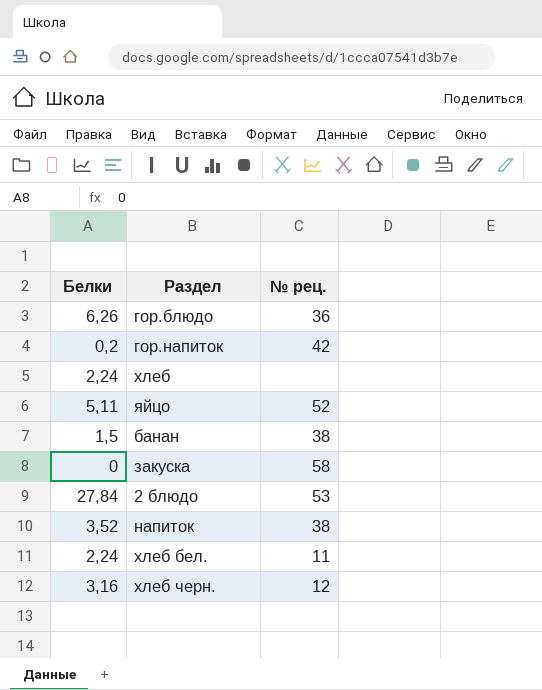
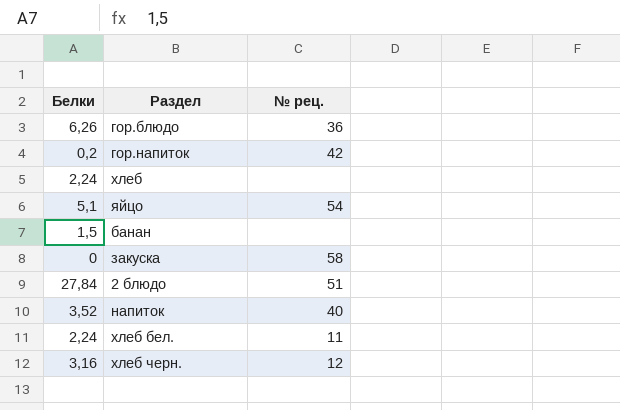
яйцо | Белки: 5,11 -> 5,1
яйцо | № рец.: 52 -> 54
банан | № рец.: 38 -> none
2 блюдо | № рец.: 53 -> 51
напиток | № рец.: 38 -> 40

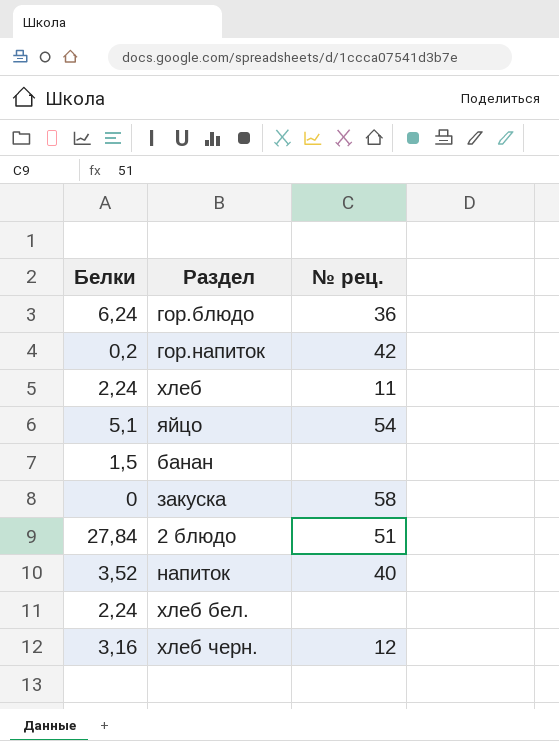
гор.блюдо | Белки: 6,26 -> 6,24
хлеб | № рец.: none -> 11
хлеб бел. | № рец.: 11 -> none

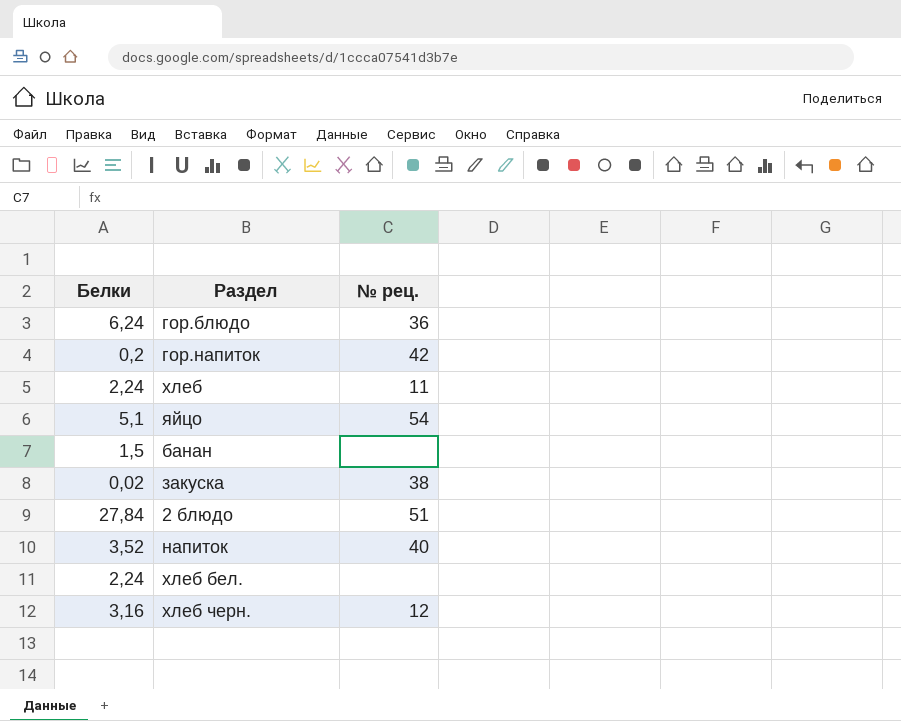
закуска | Белки: 0 -> 0,02
закуска | № рец.: 58 -> 38

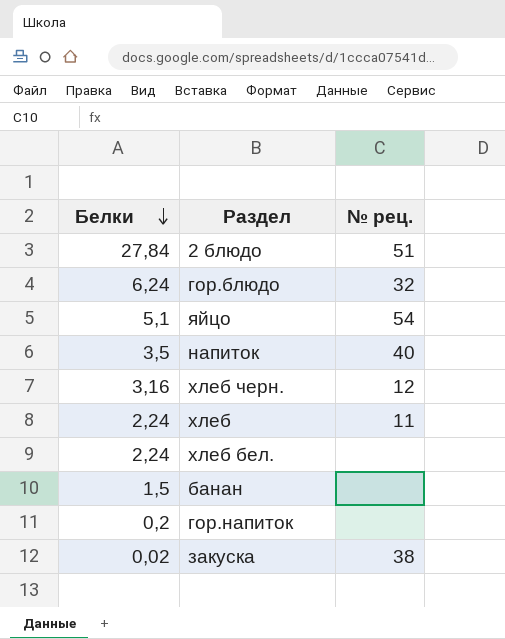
row order: none -> Белки descending
гор.блюдо | № рец.: 36 -> 32
напиток | Белки: 3,52 -> 3,5
гор.напиток | № рец.: 42 -> none

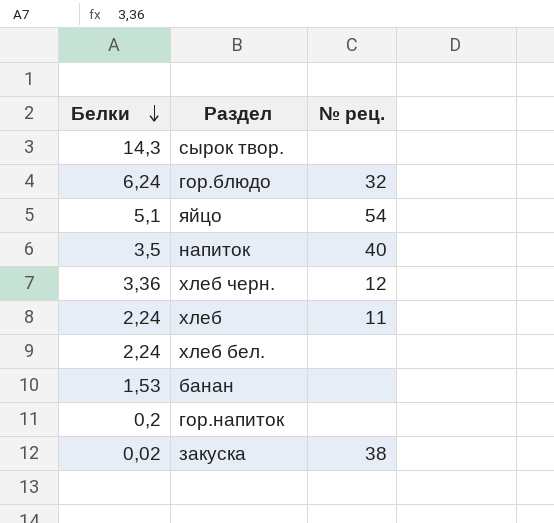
row 2 блюдо: 27,84 | 51 -> none
row сырок твор.: none -> 14,3 | none
хлеб черн. | Белки: 3,16 -> 3,36
банан | Белки: 1,5 -> 1,53

